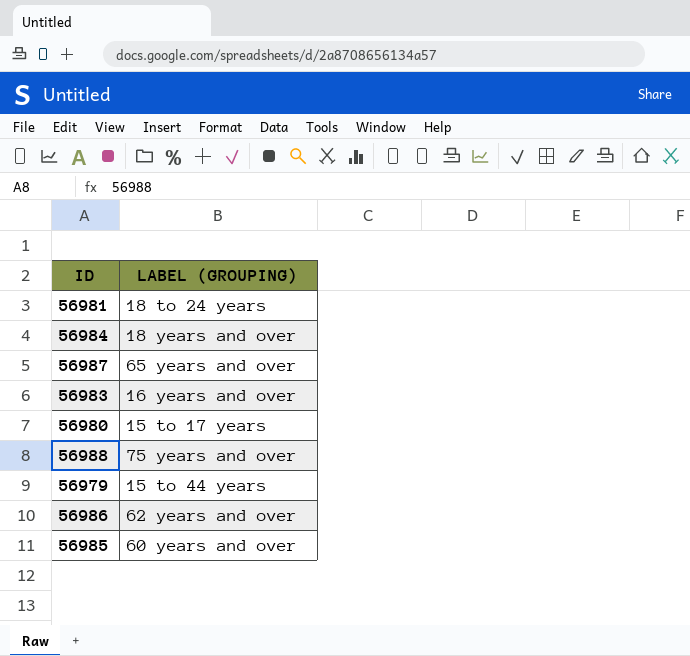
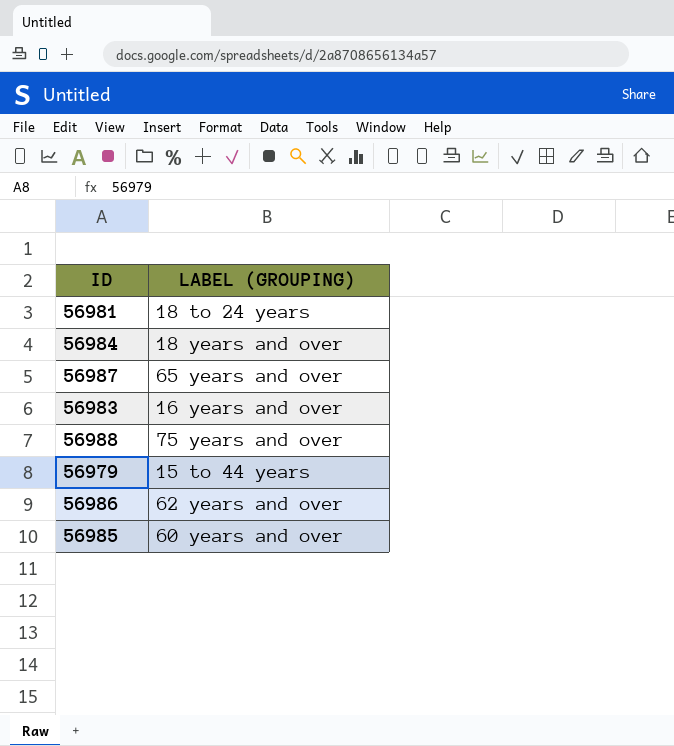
row 56980: 15 to 17 years -> none

